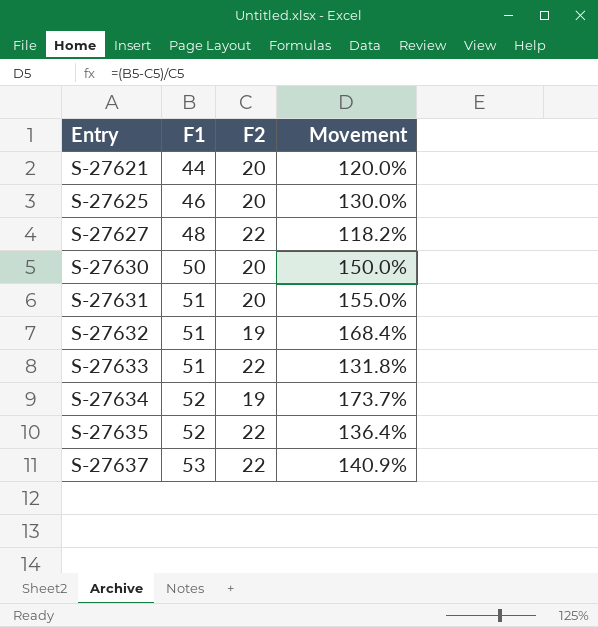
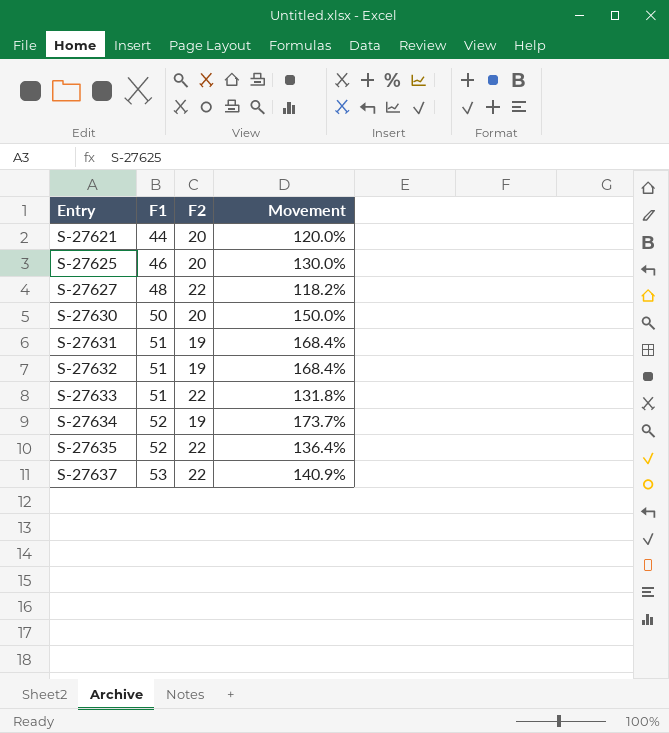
S-27631 | F2: 20 -> 19
S-27631 | Movement: 155.0% -> 168.4%

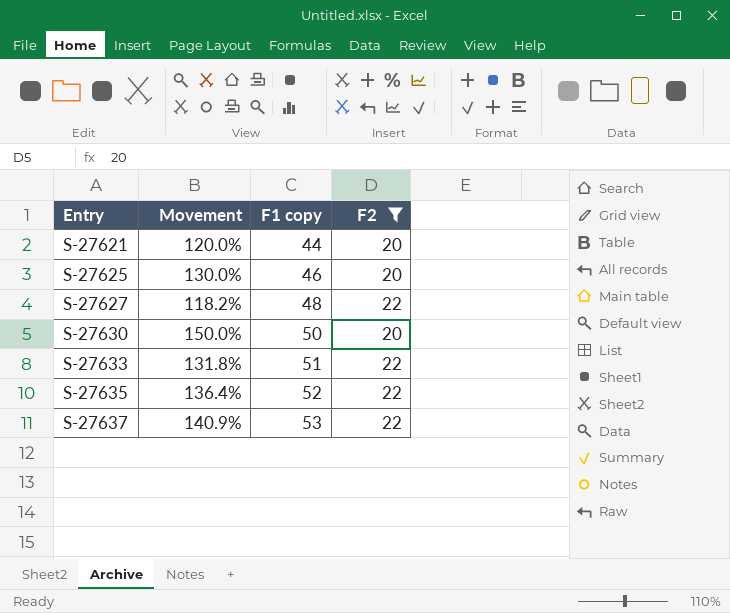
filter: none -> F2 != 19
column Movement | position: 4 -> 2
column name: F1 -> F1 copy

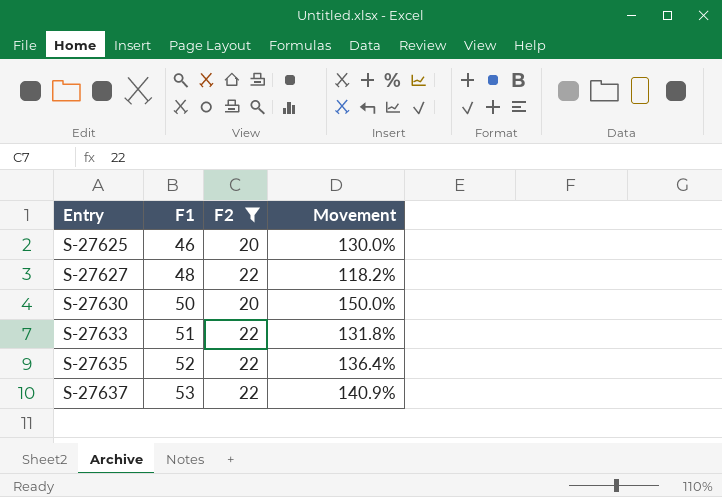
column name: F1 copy -> F1
column Movement | position: 2 -> 4
row S-27621: 120.0% | 44 | 20 -> none

